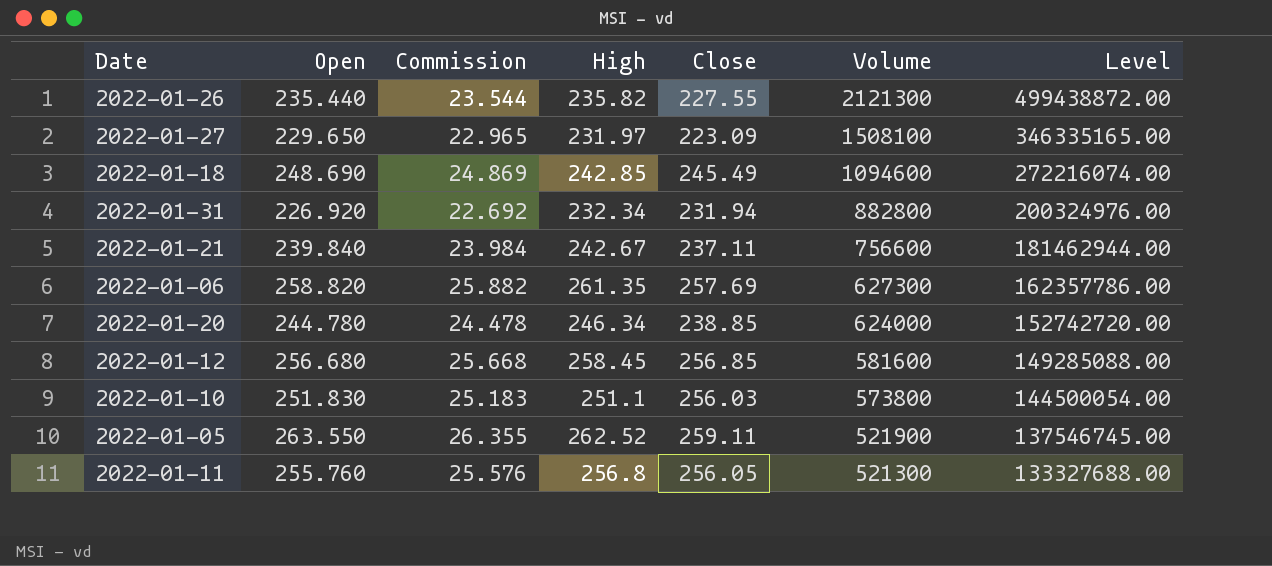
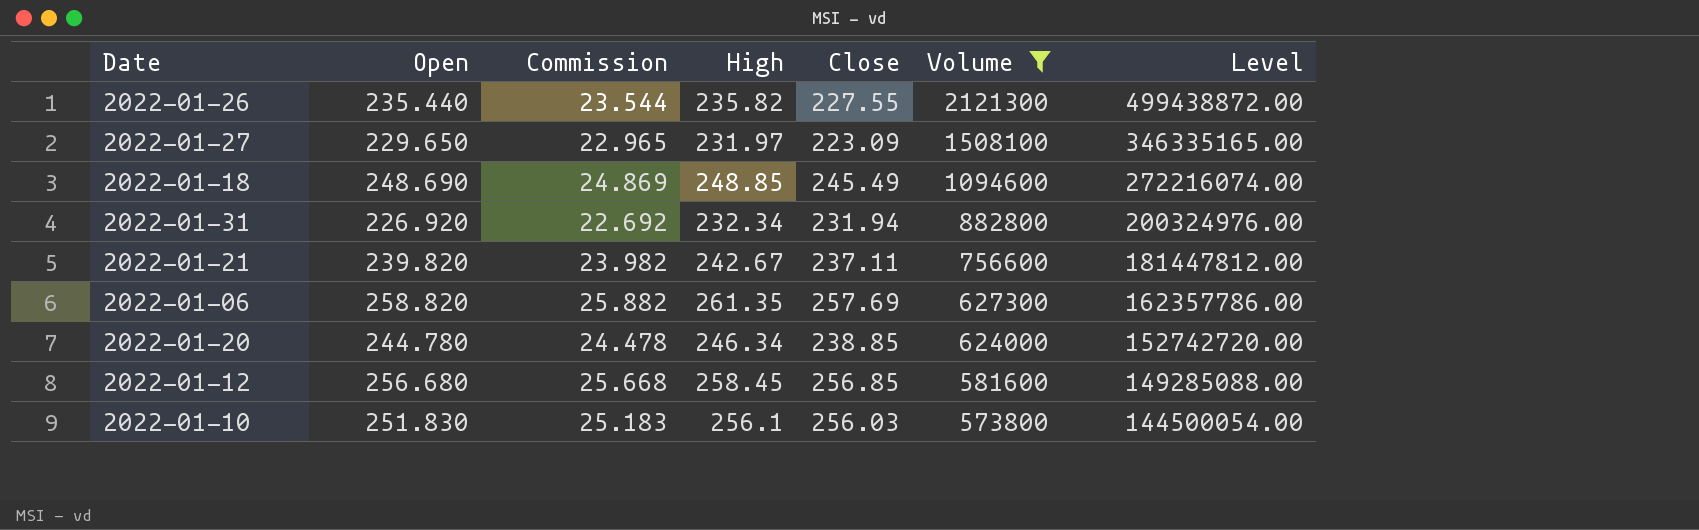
filter: none -> Volume >= 573800
2022-01-18 | High: 242.85 -> 248.85
2022-01-21 | Open: 239.840 -> 239.820
2022-01-21 | Commission: 23.984 -> 23.982
2022-01-21 | Level: 181462944.00 -> 181447812.00
2022-01-10 | High: 251.1 -> 256.1

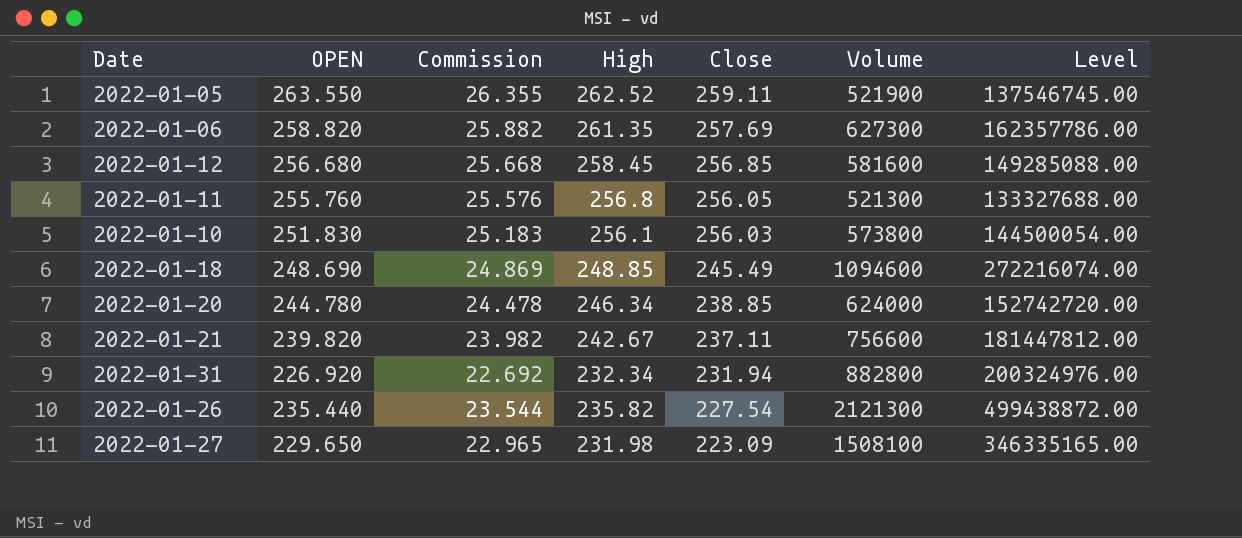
filter: Volume >= 573800 -> none
row order: Volume descending -> Close descending
column name: Open -> OPEN
2022-01-26 | Close: 227.55 -> 227.54
2022-01-27 | High: 231.97 -> 231.98

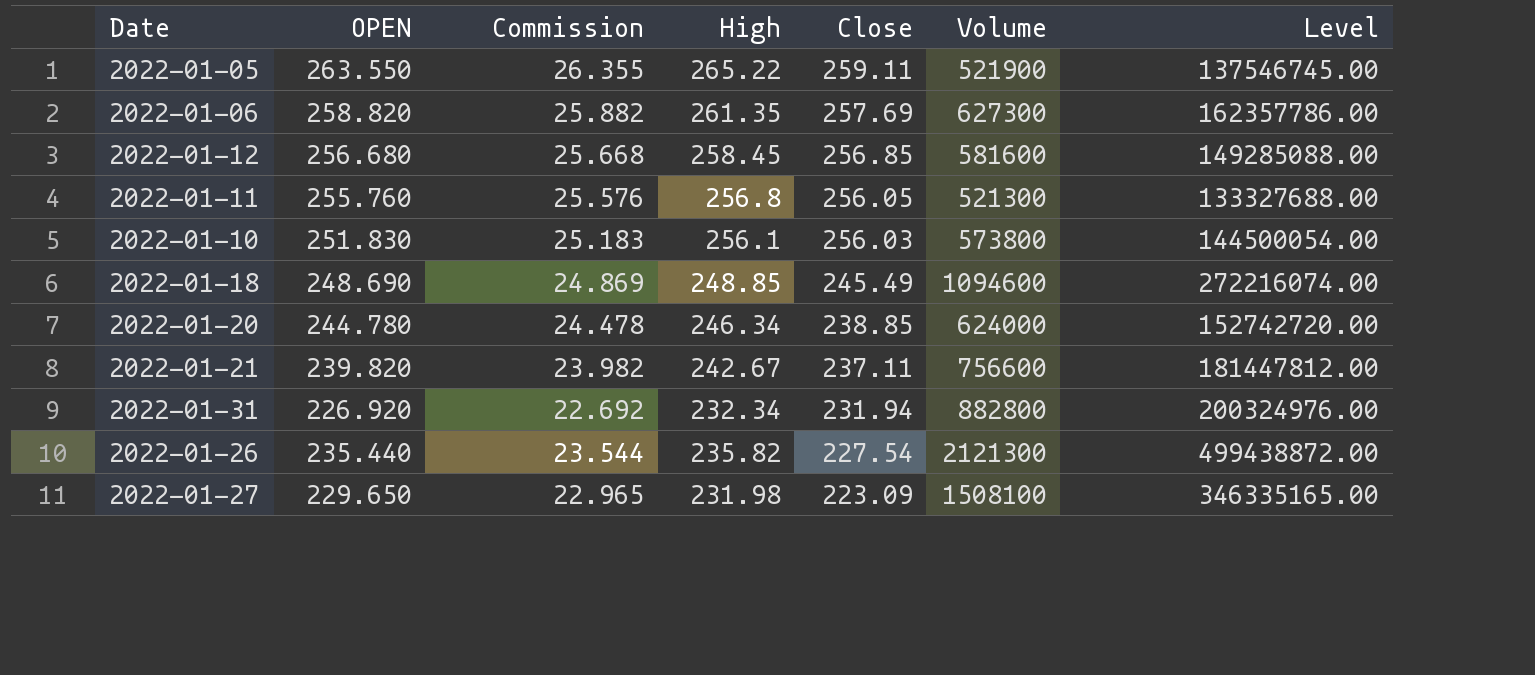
2022-01-05 | High: 262.52 -> 265.22

